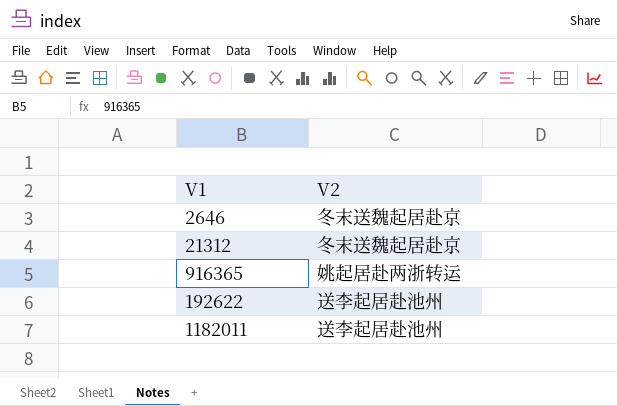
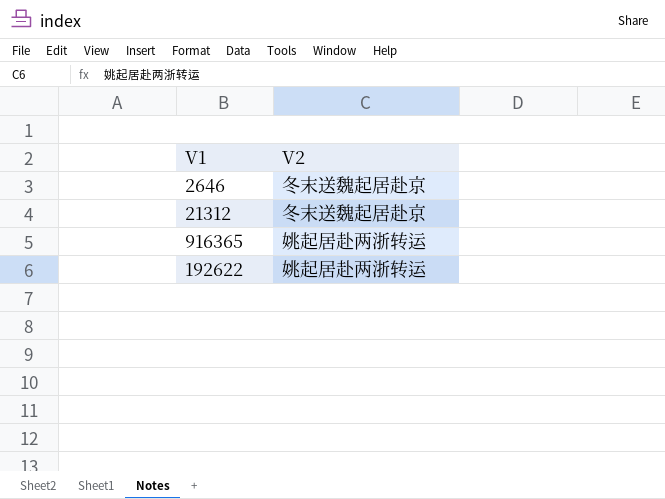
row 1182011: 送李起居赴池州 -> none
192622 | V2: 送李起居赴池州 -> 姚起居赴两浙转运

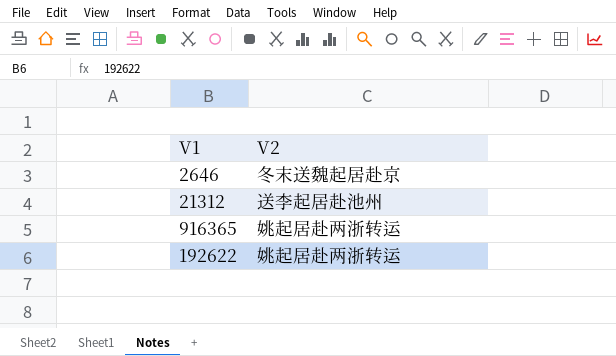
21312 | V2: 冬末送魏起居赴京 -> 送李起居赴池州

